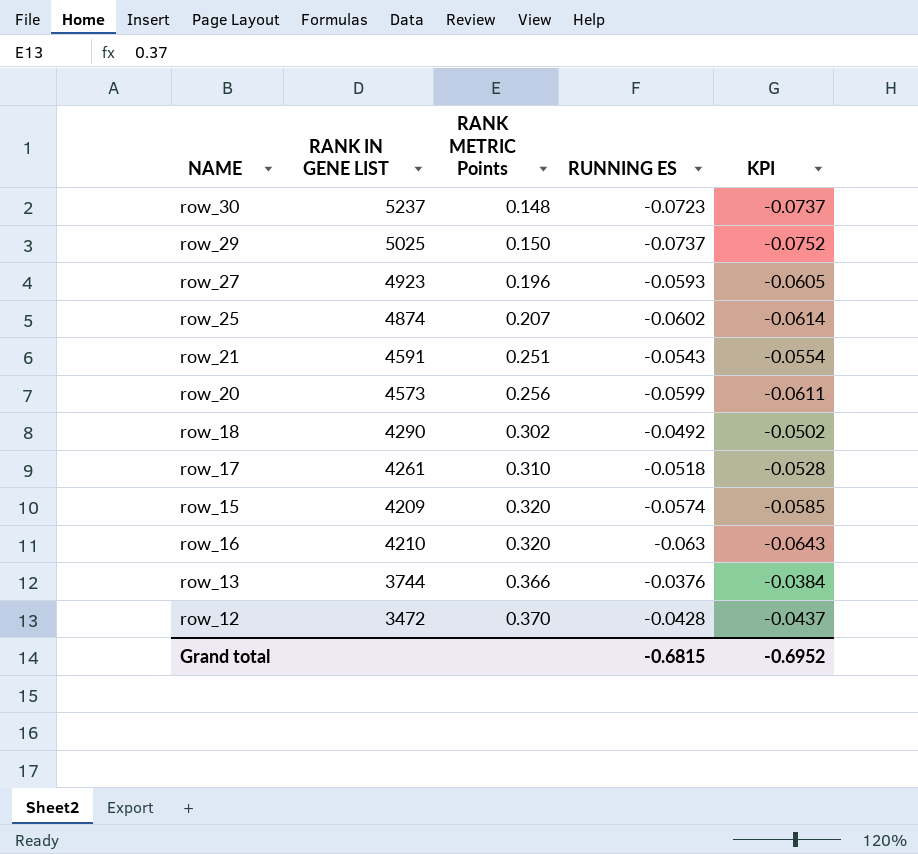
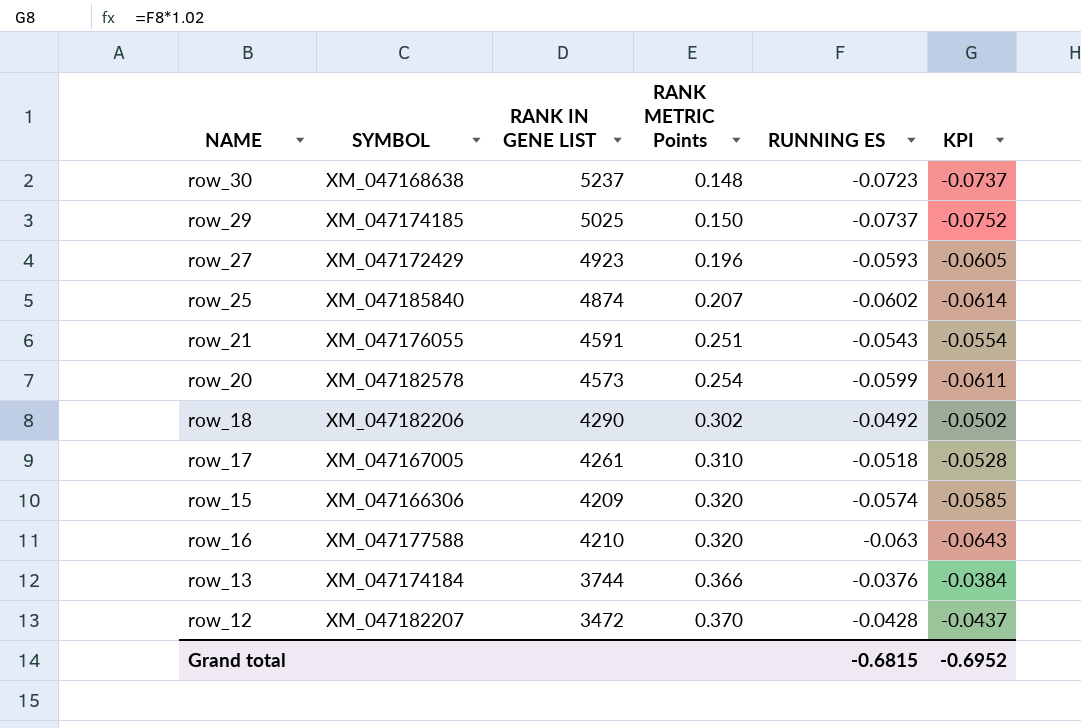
column SYMBOL | position: none -> 2
row_20 | RANK METRIC Points: 0.256 -> 0.254

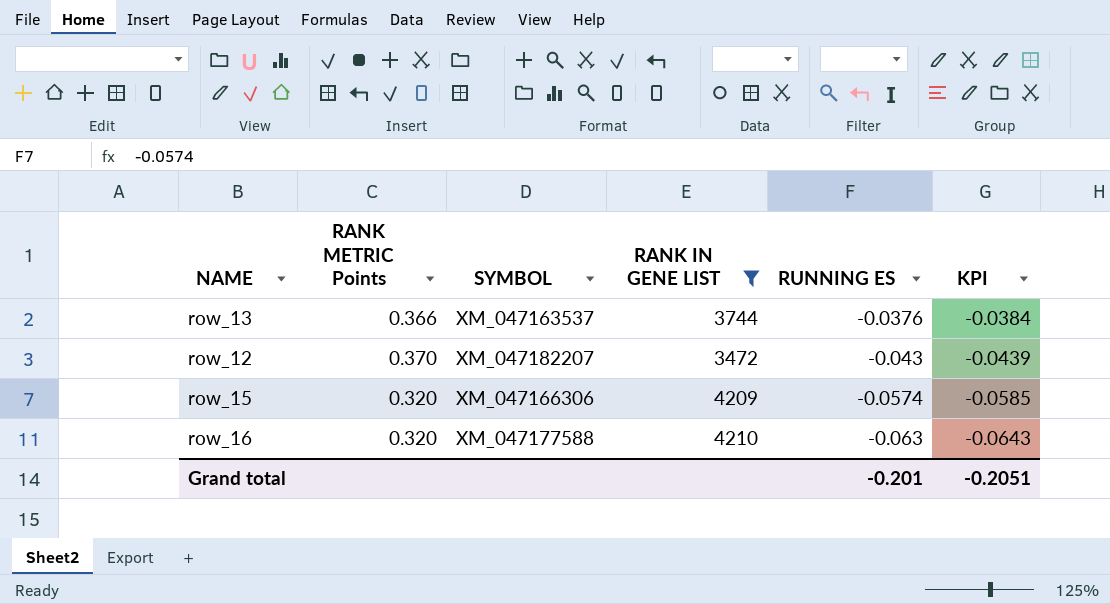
filter: none -> RANK IN GENE LIST <= 4210
row order: RANK METRIC Points ascending -> RUNNING ES descending
column RANK METRIC Points | position: 4 -> 2
row_13 | SYMBOL: XM_047174184 -> XM_047163537
row_12 | RUNNING ES: -0.0428 -> -0.043
row_12 | KPI: -0.0437 -> -0.0439
Grand total | RUNNING ES: -0.6815 -> -0.201
Grand total | KPI: -0.6952 -> -0.2051

